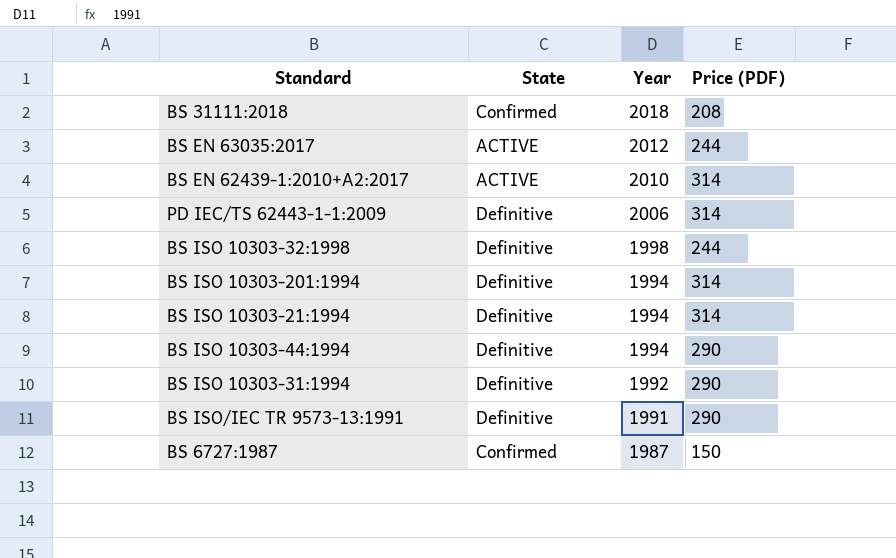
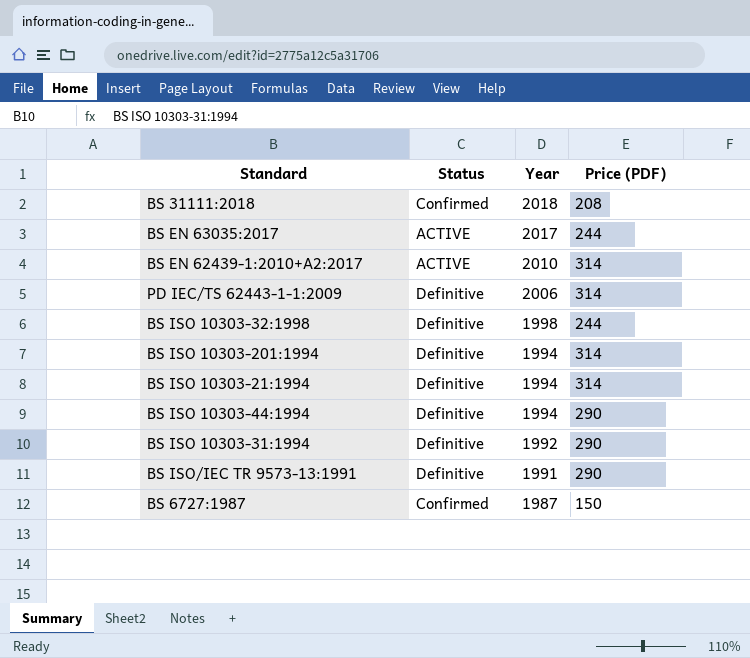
column name: State -> Status
BS EN 63035:2017 | Year: 2012 -> 2017

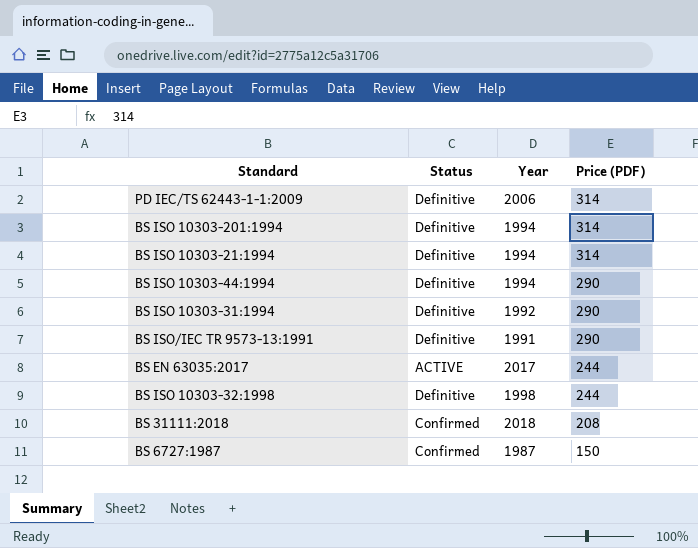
row order: Year descending -> Price (PDF) descending
row BS EN 62439-1:2010+A2:2017: ACTIVE | 2010 | 314 -> none

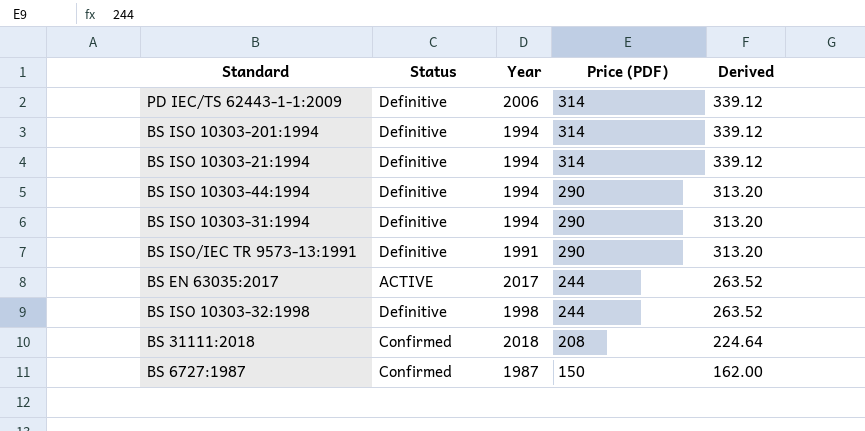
column Derived | formula: none -> [Price (PDF)] * 1.08
BS ISO 10303-31:1994 | Year: 1992 -> 1994

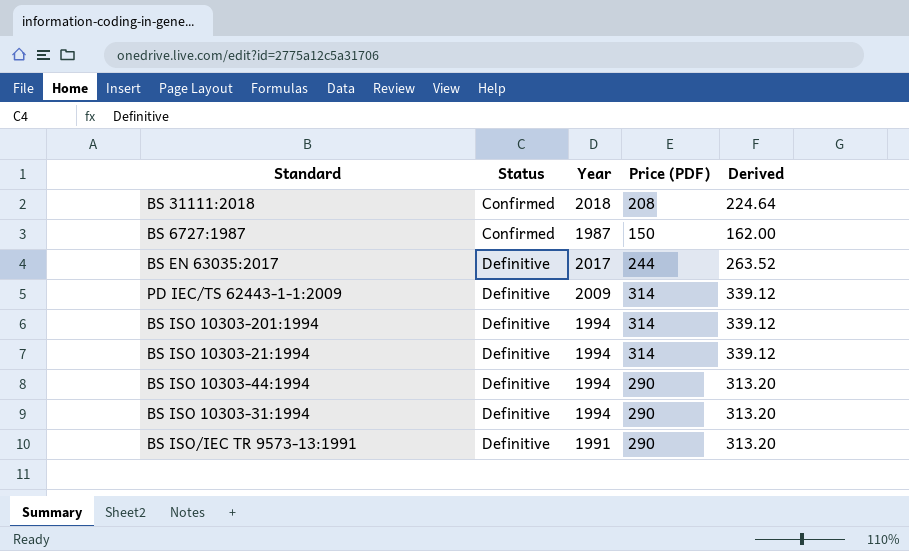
row order: Price (PDF) descending -> Status ascending
row BS ISO 10303-32:1998: Definitive | 1998 | 244 | 263.52 -> none
BS EN 63035:2017 | Status: ACTIVE -> Definitive
PD IEC/TS 62443-1-1:2009 | Year: 2006 -> 2009

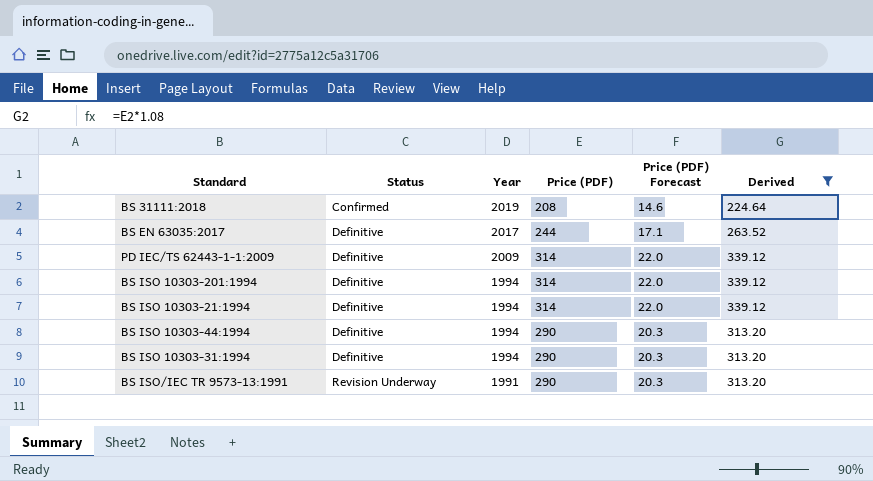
filter: none -> Derived != 162.00
column Price (PDF) Forecast | formula: none -> [Price (PDF)] * 0.07
BS 31111:2018 | Year: 2018 -> 2019
BS ISO/IEC TR 9573-13:1991 | Status: Definitive -> Revision Underway

